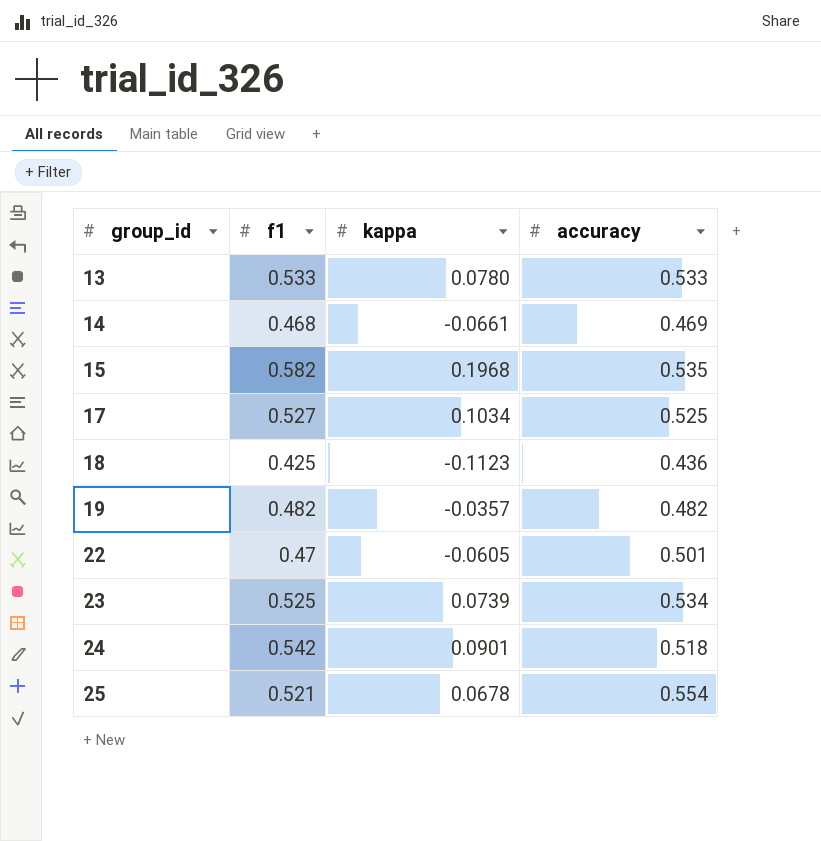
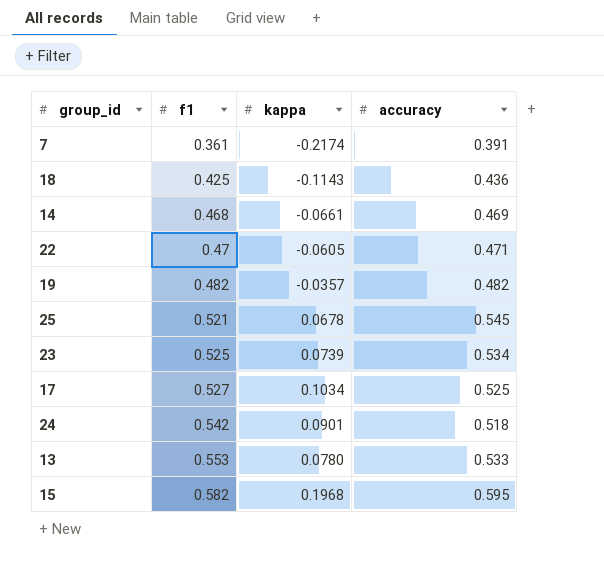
row order: group_id ascending -> f1 ascending
row 7: none -> 0.361 | -0.2174 | 0.391
18 | kappa: -0.1123 -> -0.1143
22 | accuracy: 0.501 -> 0.471
25 | accuracy: 0.554 -> 0.545
13 | f1: 0.533 -> 0.553
15 | accuracy: 0.535 -> 0.595

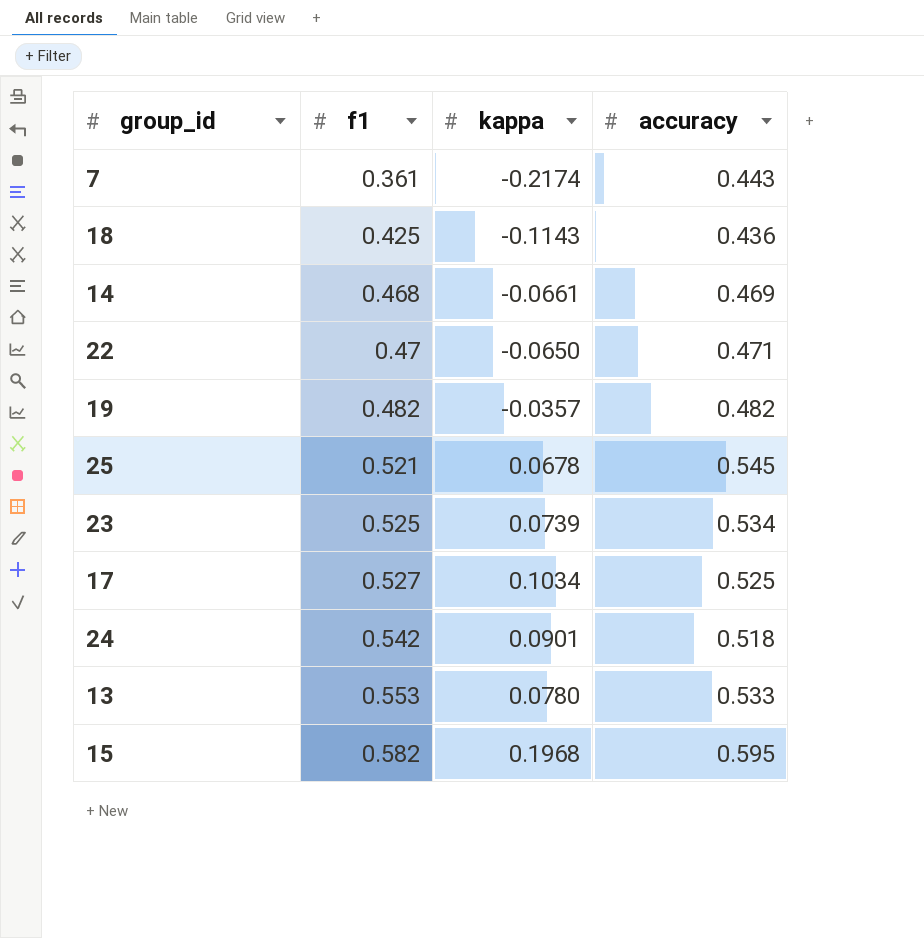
7 | accuracy: 0.391 -> 0.443
22 | kappa: -0.0605 -> -0.0650

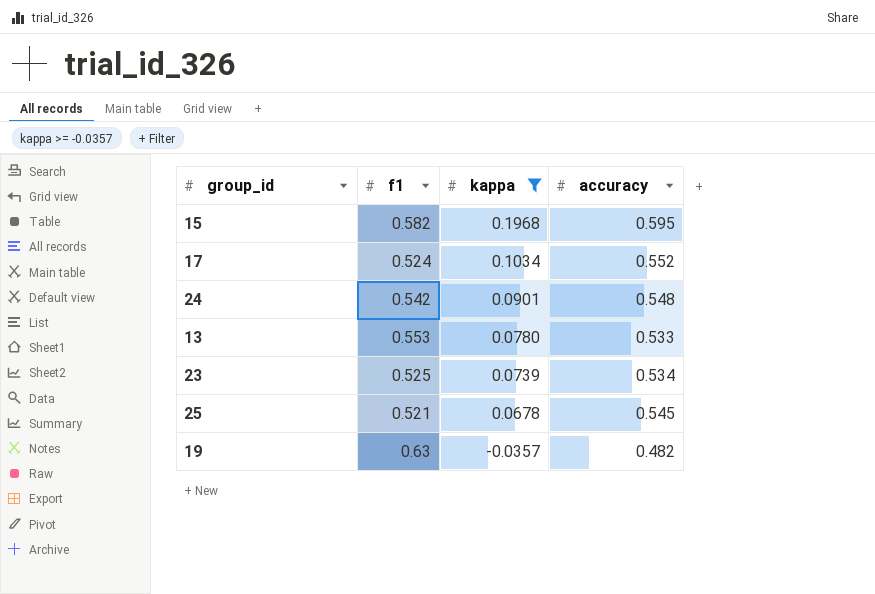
filter: none -> kappa >= -0.0357
row order: f1 ascending -> kappa descending
17 | f1: 0.527 -> 0.524
17 | accuracy: 0.525 -> 0.552
24 | accuracy: 0.518 -> 0.548
19 | f1: 0.482 -> 0.63

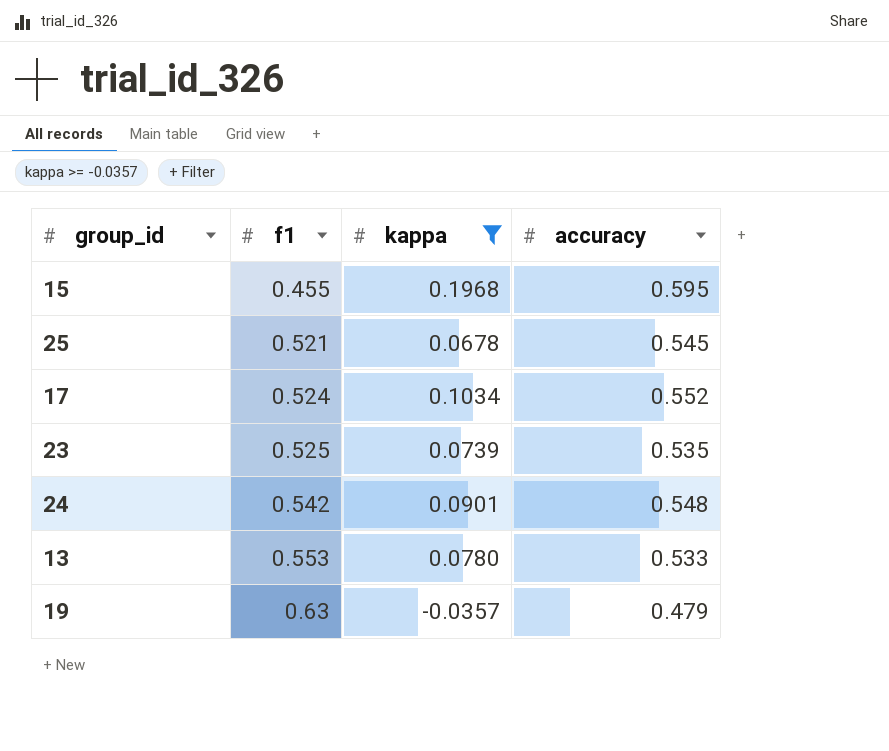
row order: kappa descending -> f1 ascending
15 | f1: 0.582 -> 0.455
23 | accuracy: 0.534 -> 0.535
19 | accuracy: 0.482 -> 0.479

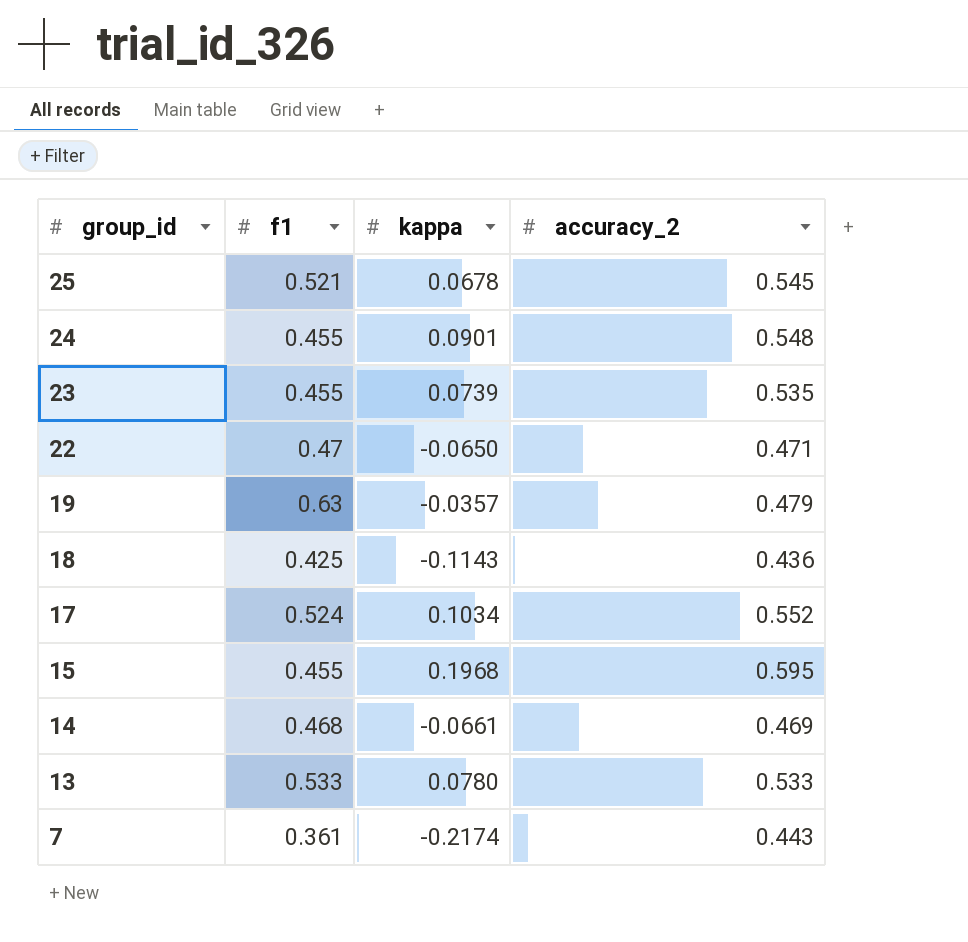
filter: kappa >= -0.0357 -> none
row order: f1 ascending -> group_id descending
column name: accuracy -> accuracy_2
24 | f1: 0.542 -> 0.455
23 | f1: 0.525 -> 0.455
13 | f1: 0.553 -> 0.533

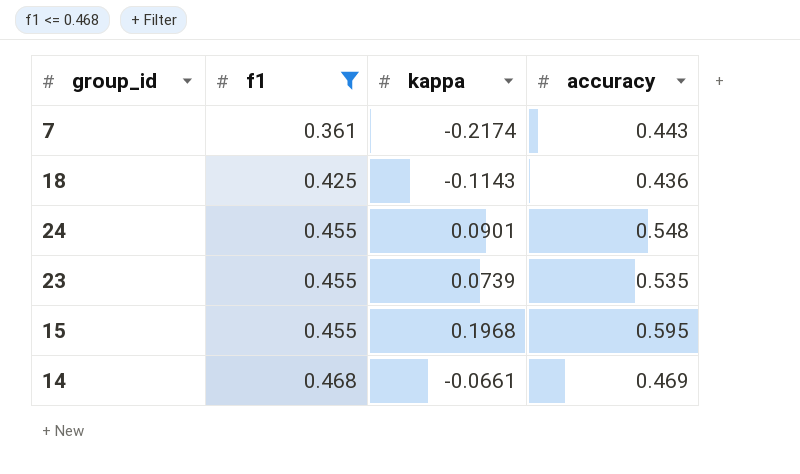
filter: none -> f1 <= 0.468
row order: group_id descending -> f1 ascending
column name: accuracy_2 -> accuracy

